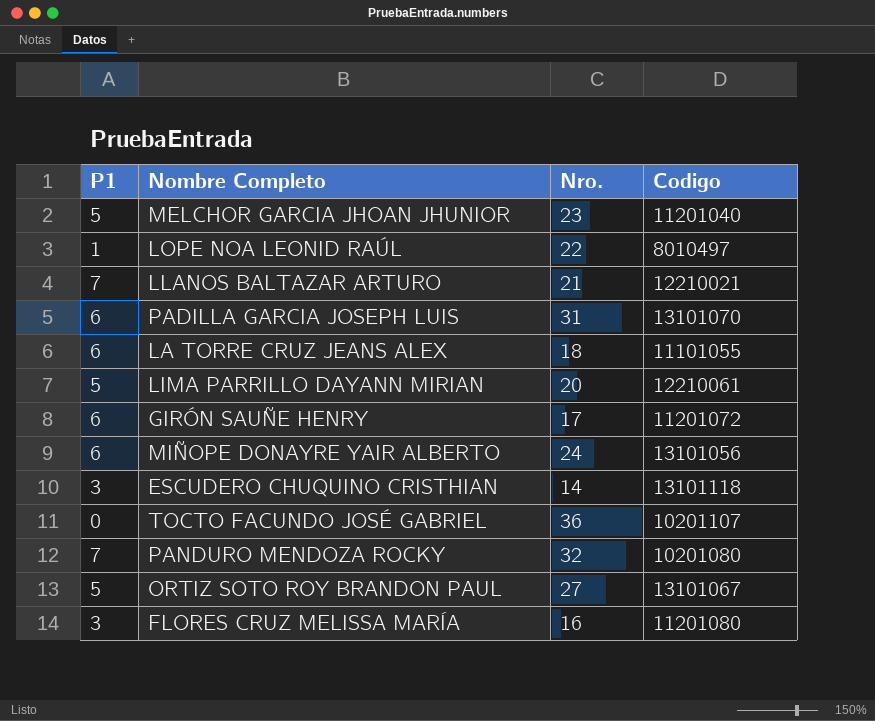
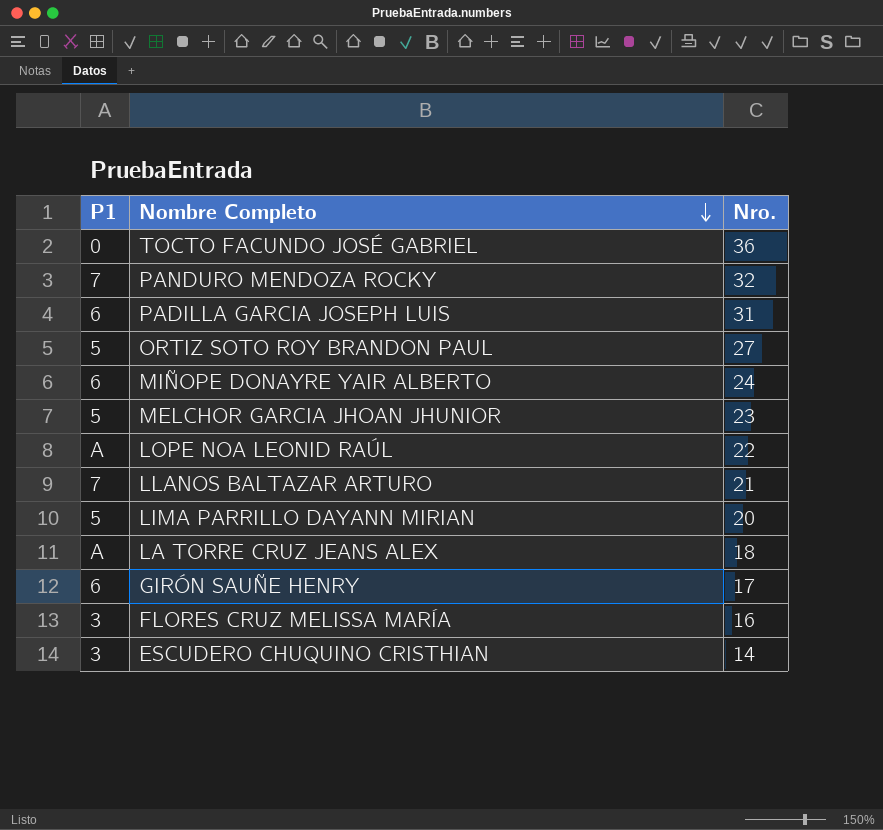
row order: none -> Nombre Completo descending
column Codigo | position: 4 -> none
LOPE NOA LEONID RAÚL | P1: 1 -> A
LA TORRE CRUZ JEANS ALEX | P1: 6 -> A

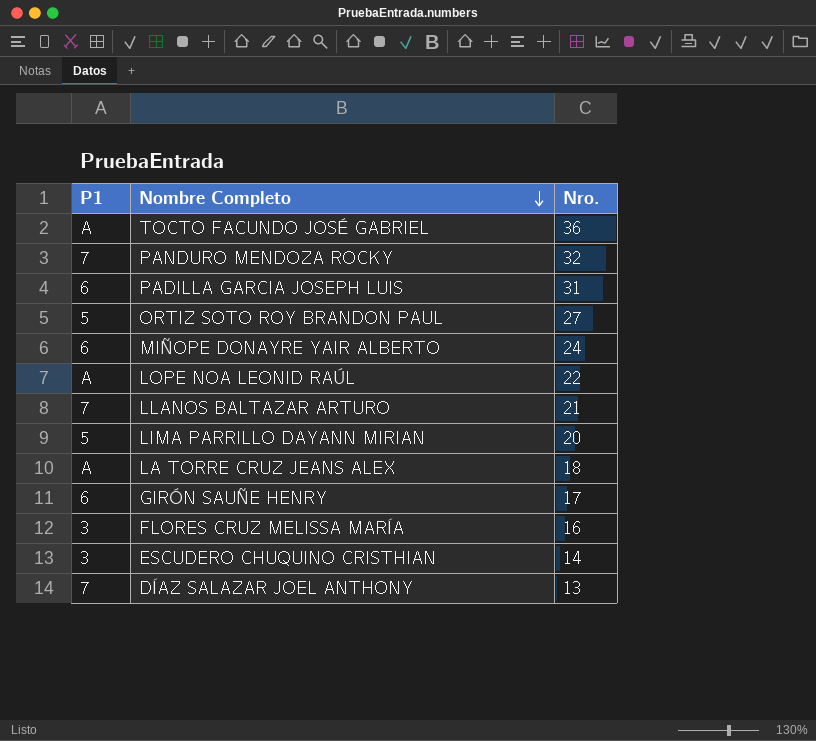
row MELCHOR GARCIA JHOAN JHUNIOR: 5 | 23 -> none
TOCTO FACUNDO JOSÉ GABRIEL | P1: 0 -> A
row DÍAZ SALAZAR JOEL ANTHONY: none -> 7 | 13

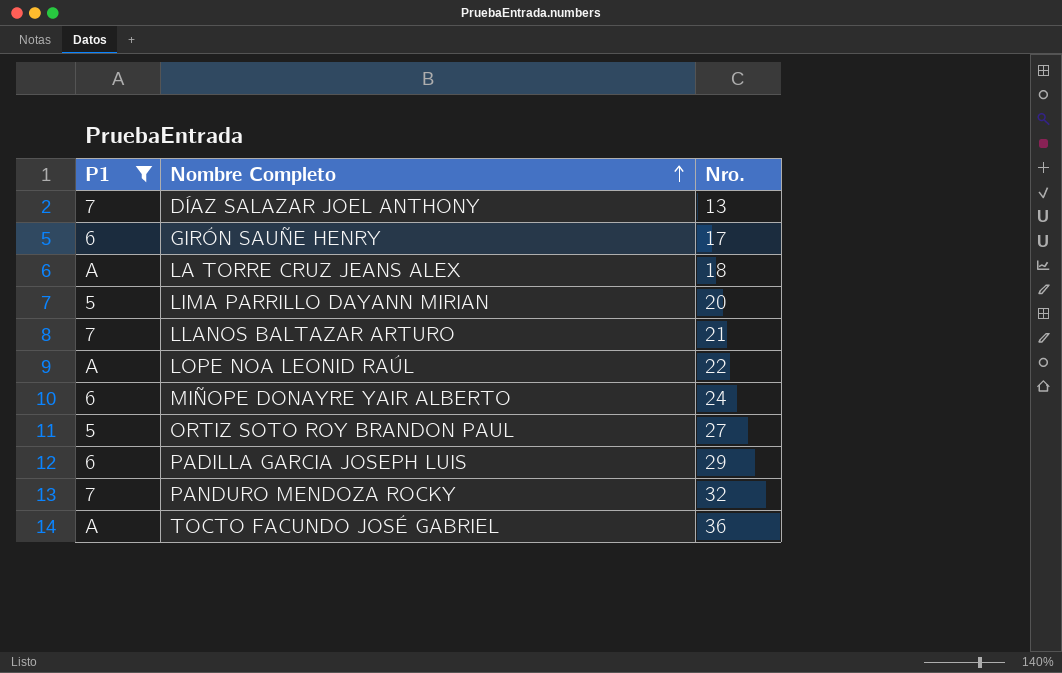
filter: none -> P1 != 3
row order: Nombre Completo descending -> Nombre Completo ascending
PADILLA GARCIA JOSEPH LUIS | Nro.: 31 -> 29

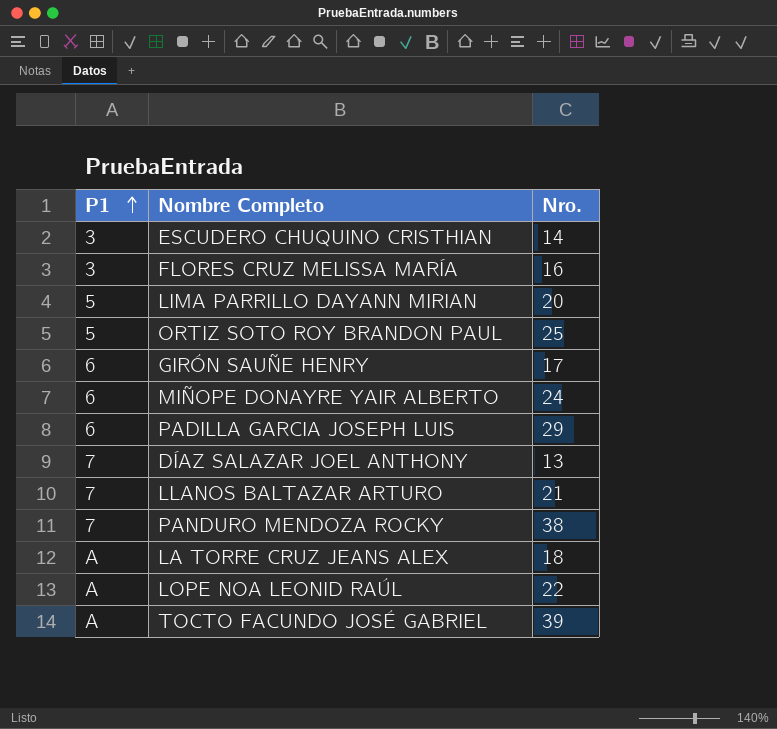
filter: P1 != 3 -> none
row order: Nombre Completo ascending -> P1 ascending
ORTIZ SOTO ROY BRANDON PAUL | Nro.: 27 -> 25
PANDURO MENDOZA ROCKY | Nro.: 32 -> 38
TOCTO FACUNDO JOSÉ GABRIEL | Nro.: 36 -> 39

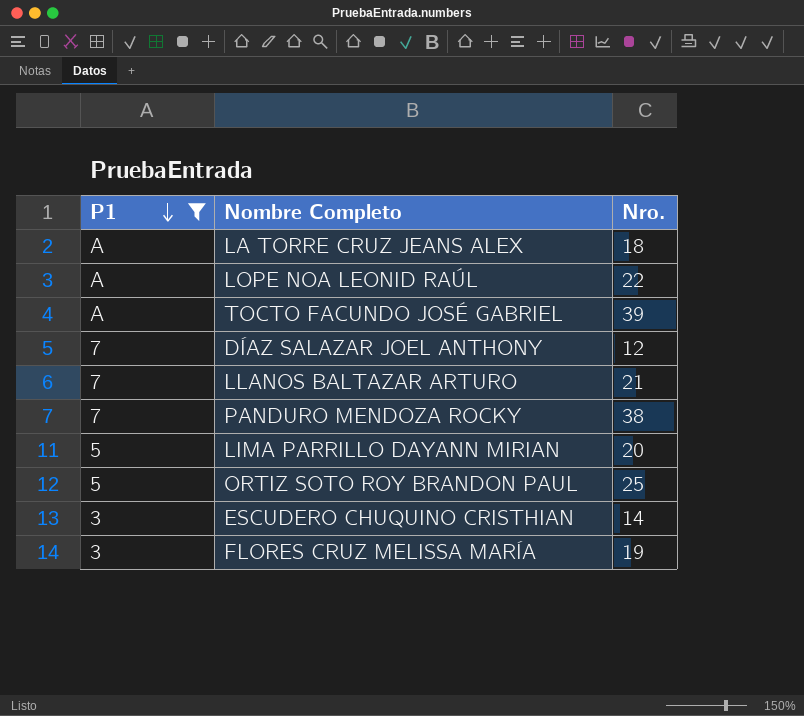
filter: none -> P1 != 6
row order: P1 ascending -> P1 descending
DÍAZ SALAZAR JOEL ANTHONY | Nro.: 13 -> 12
FLORES CRUZ MELISSA MARÍA | Nro.: 16 -> 19

